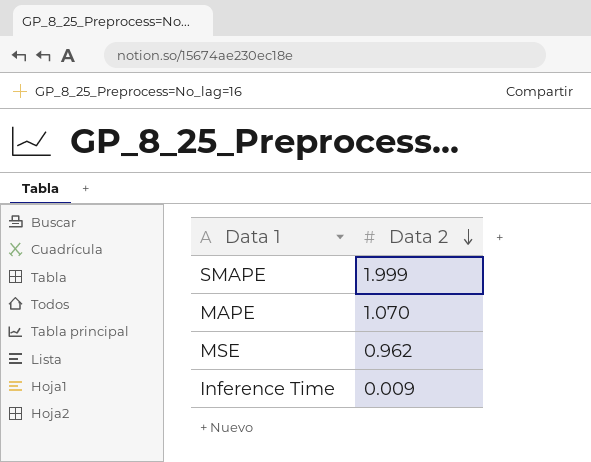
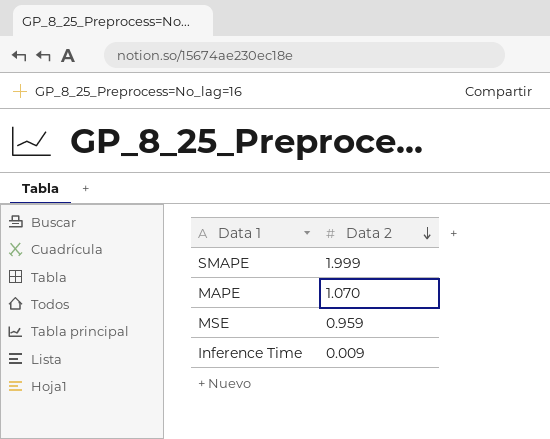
MSE | Data 2: 0.962 -> 0.959

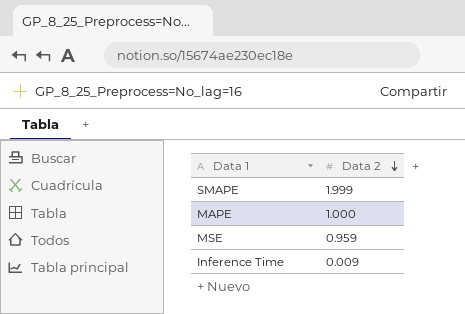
MAPE | Data 2: 1.070 -> 1.000

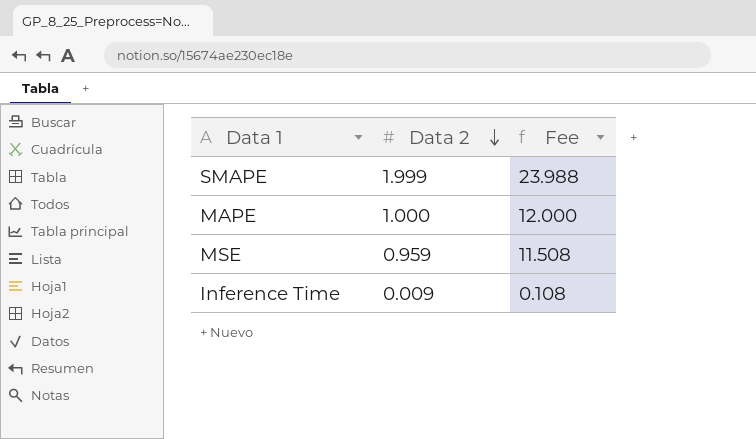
column Fee | formula: none -> [Data 2] * 12

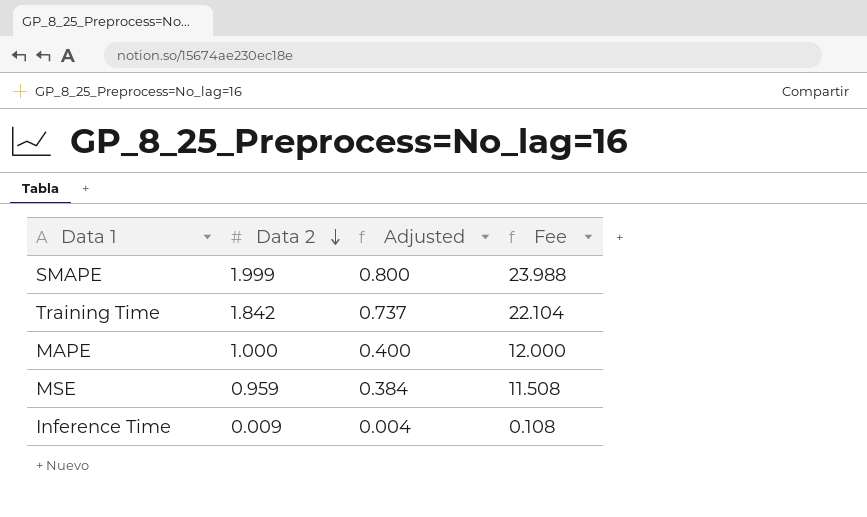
column Adjusted | formula: none -> [Data 2] * 0.4
row Training Time: none -> 1.842 | 0.737 | 22.104

